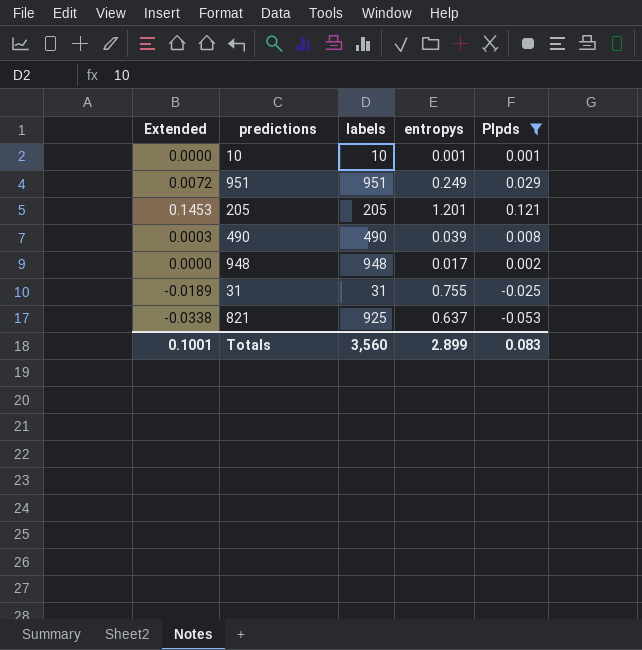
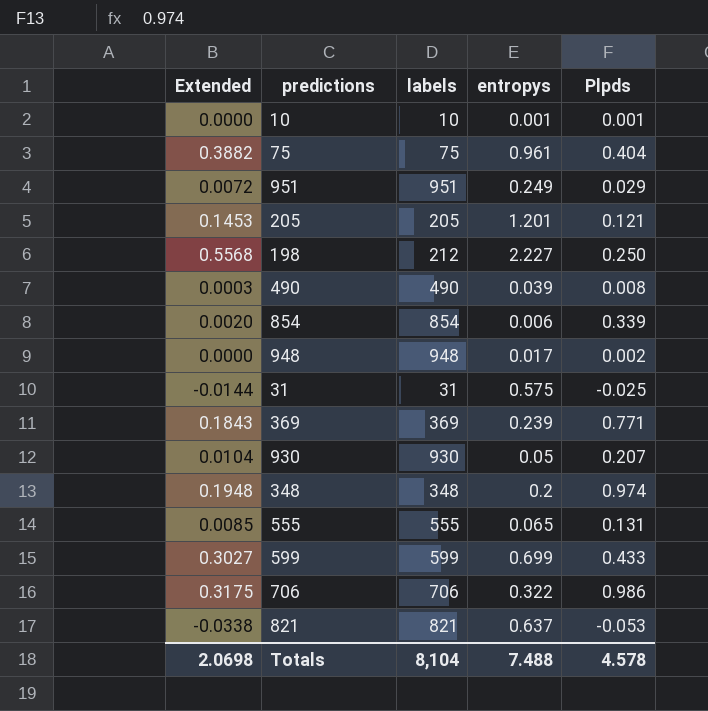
filter: Plpds <= 0.121 -> none
31 | Extended: -0.0189 -> -0.0144
31 | entropys: 0.755 -> 0.575
821 | labels: 925 -> 821
Totals | Extended: 0.1001 -> 2.0698
Totals | labels: 3,560 -> 8,104
Totals | entropys: 2.899 -> 7.488
Totals | Plpds: 0.083 -> 4.578

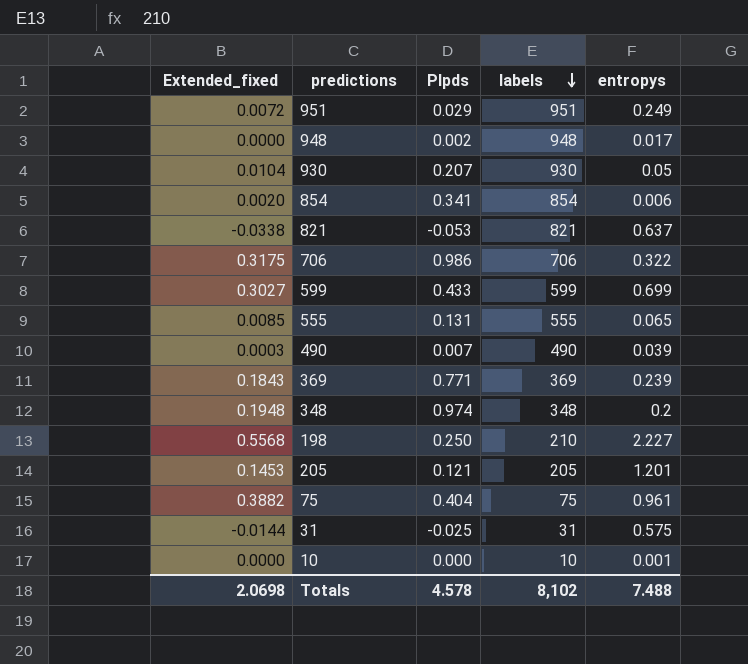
row order: none -> labels descending
column name: Extended -> Extended_fixed
column Plpds | position: 5 -> 3
854 | Plpds: 0.339 -> 0.341
490 | Plpds: 0.008 -> 0.007
198 | labels: 212 -> 210
10 | Plpds: 0.001 -> 0.000
Totals | labels: 8,104 -> 8,102

